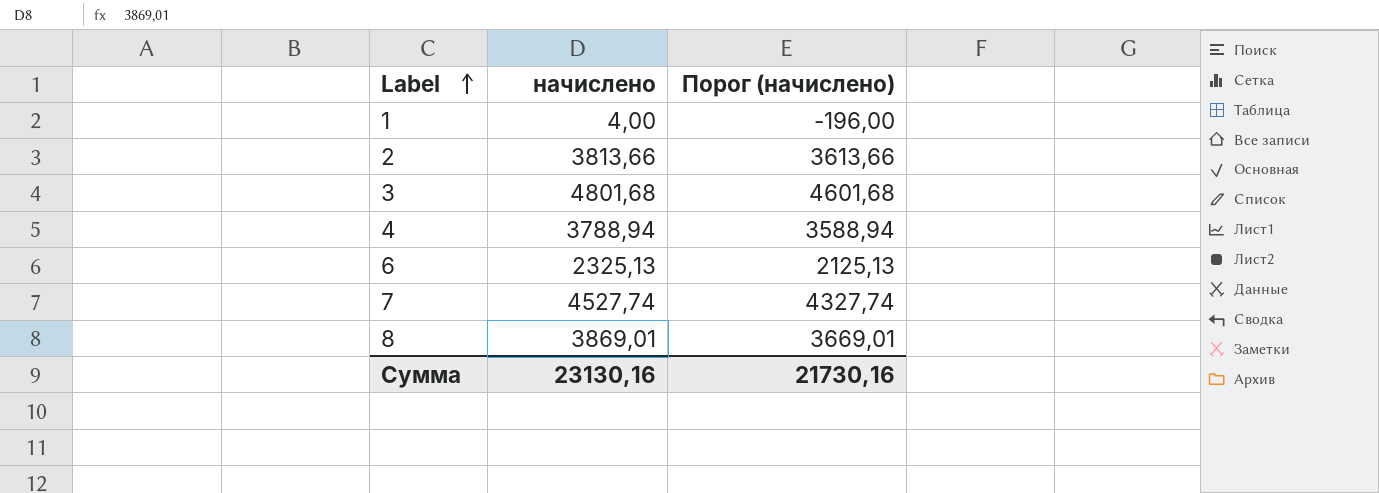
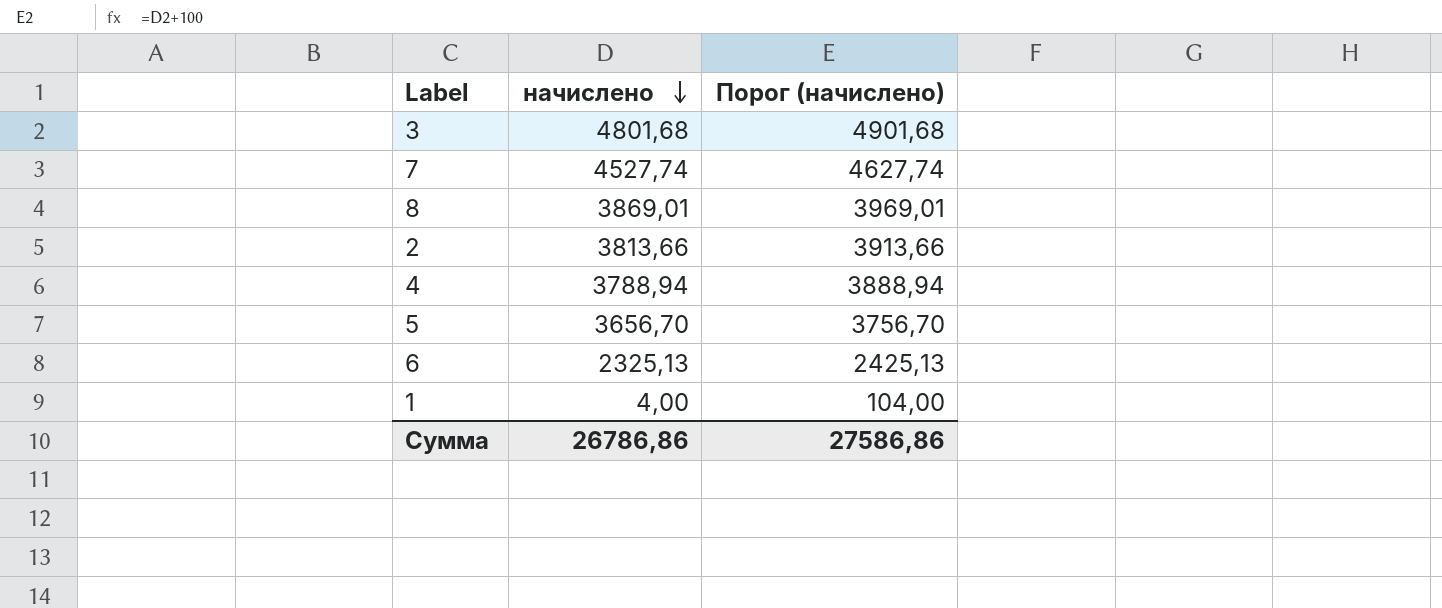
row order: Label ascending -> начислено descending
column Порог (начислено) | formula: [начислено] - 200 -> [начислено] + 100
row 5: none -> 3656,70 | 3756,70
Сумма | начислено: 23130,16 -> 26786,86
Сумма | Порог (начислено): 21730,16 -> 27586,86

